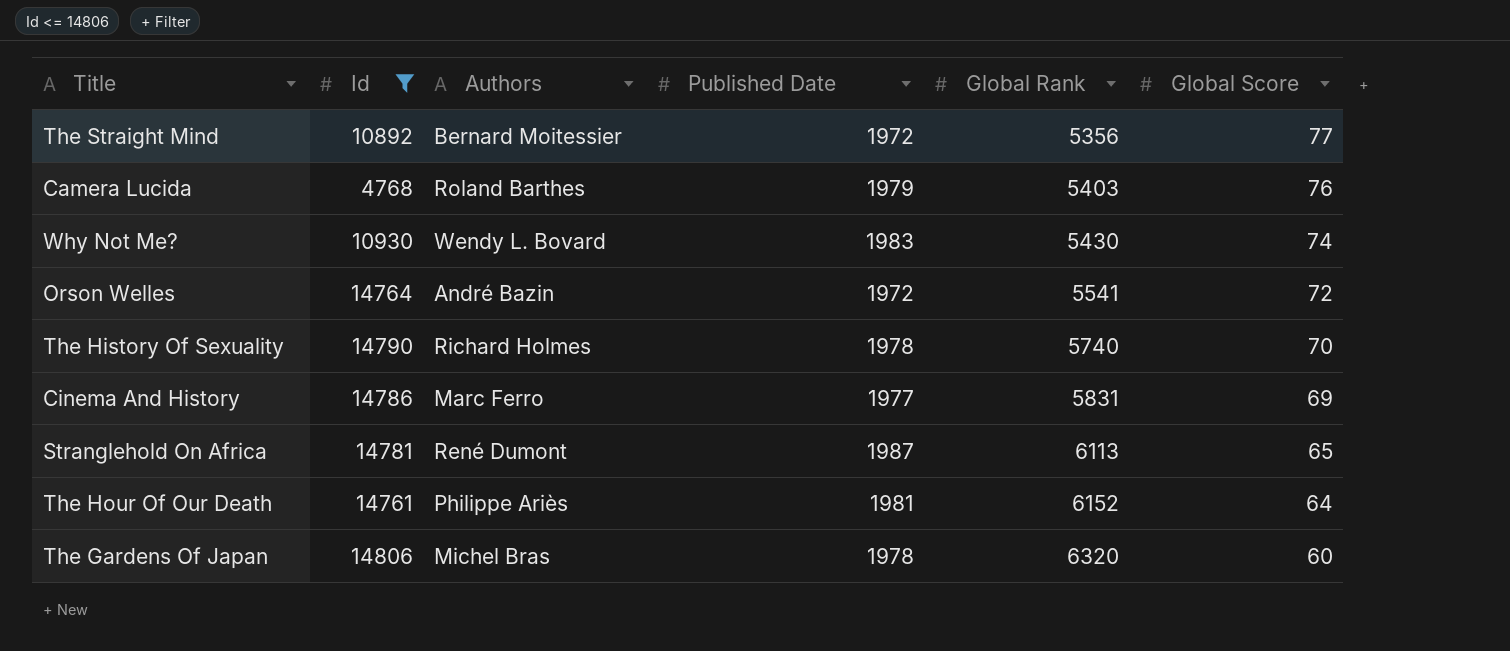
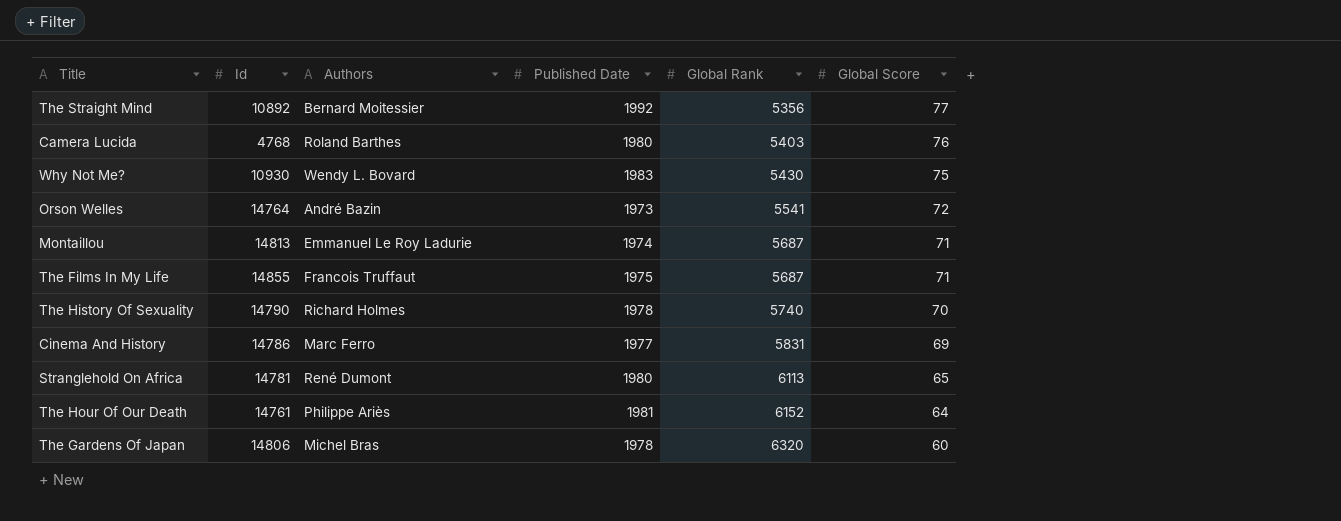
filter: Id <= 14806 -> none
The Straight Mind | Published Date: 1972 -> 1992
Camera Lucida | Published Date: 1979 -> 1980
Why Not Me? | Global Score: 74 -> 75
Orson Welles | Published Date: 1972 -> 1973
Stranglehold On Africa | Published Date: 1987 -> 1980

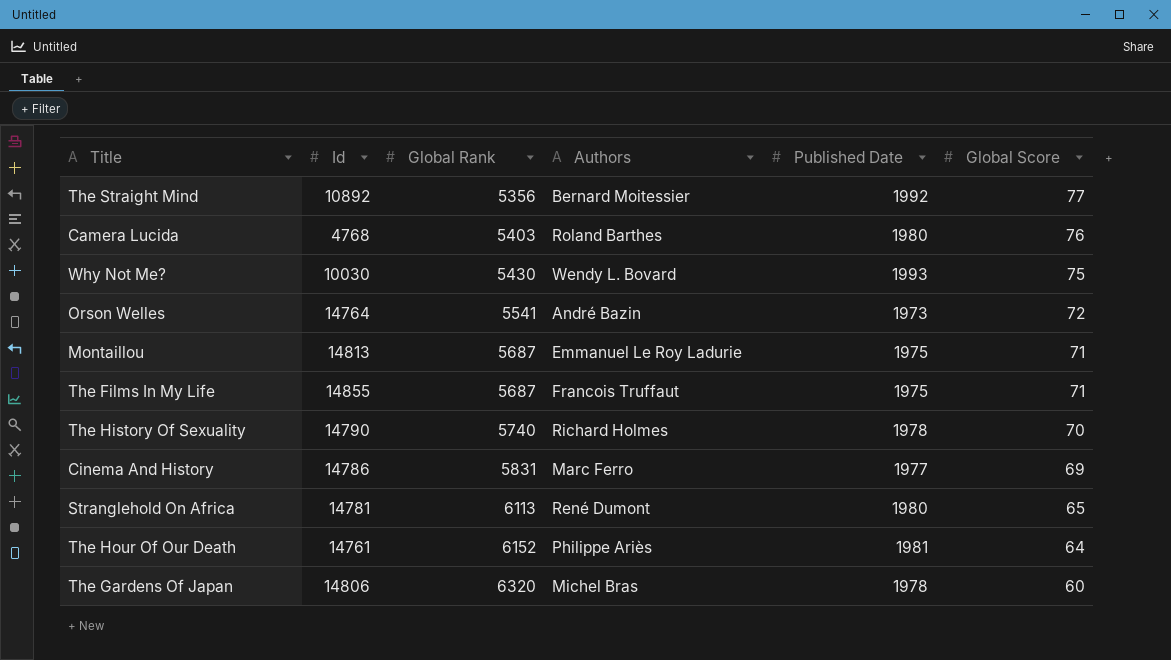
column Global Rank | position: 5 -> 3
Why Not Me? | Id: 10930 -> 10030
Why Not Me? | Published Date: 1983 -> 1993
Montaillou | Published Date: 1974 -> 1975

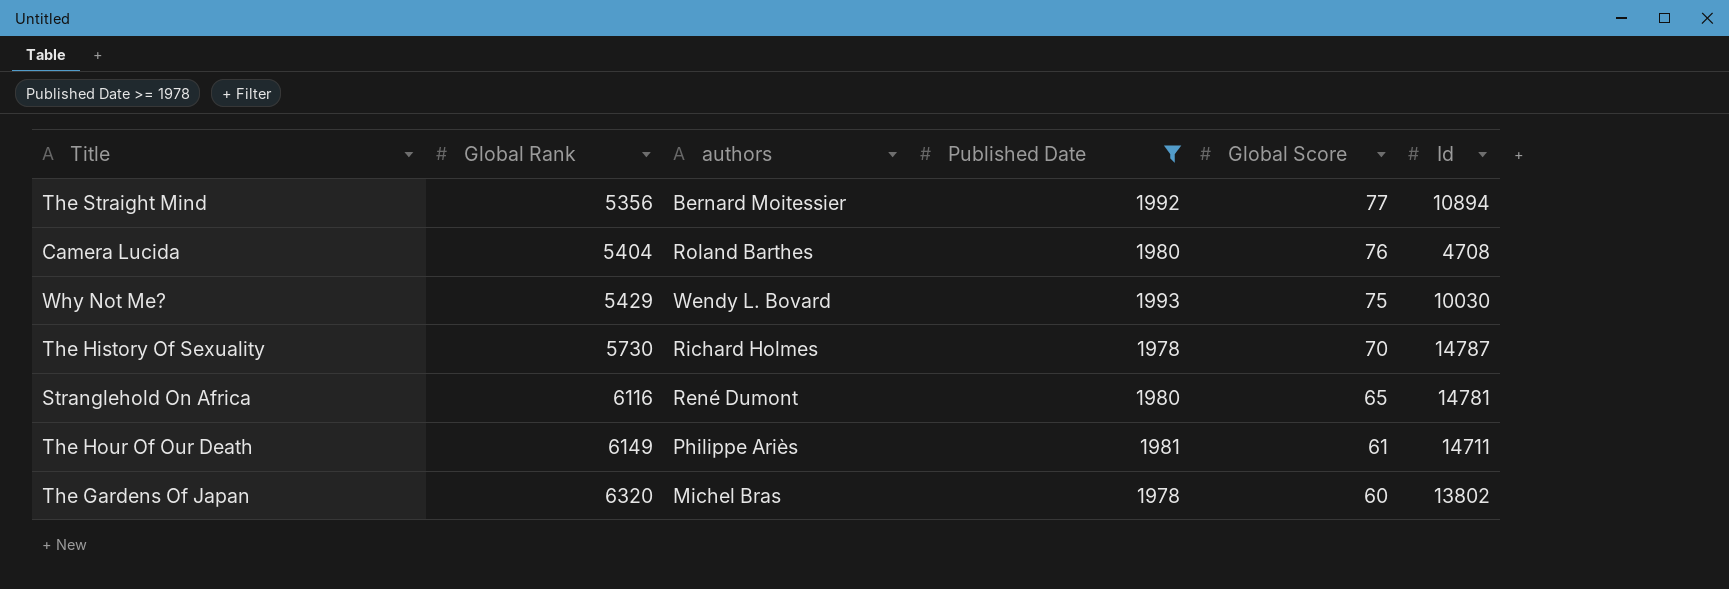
filter: none -> Published Date >= 1978
column name: Authors -> authors
column Id | position: 2 -> 6
The Straight Mind | Id: 10892 -> 10894
Camera Lucida | Global Rank: 5403 -> 5404
Camera Lucida | Id: 4768 -> 4708
Why Not Me? | Global Rank: 5430 -> 5429
The History Of Sexuality | Global Rank: 5740 -> 5730
The History Of Sexuality | Id: 14790 -> 14787
Stranglehold On Africa | Global Rank: 6113 -> 6116
The Hour Of Our Death | Global Rank: 6152 -> 6149
The Hour Of Our Death | Global Score: 64 -> 61
The Hour Of Our Death | Id: 14761 -> 14711
The Gardens Of Japan | Id: 14806 -> 13802

